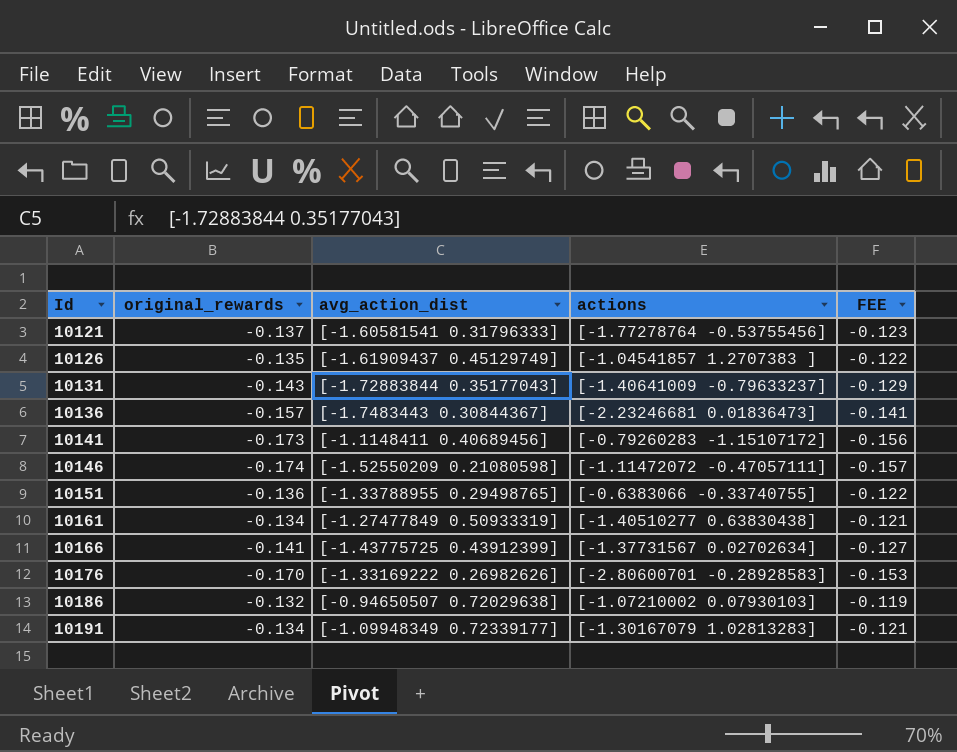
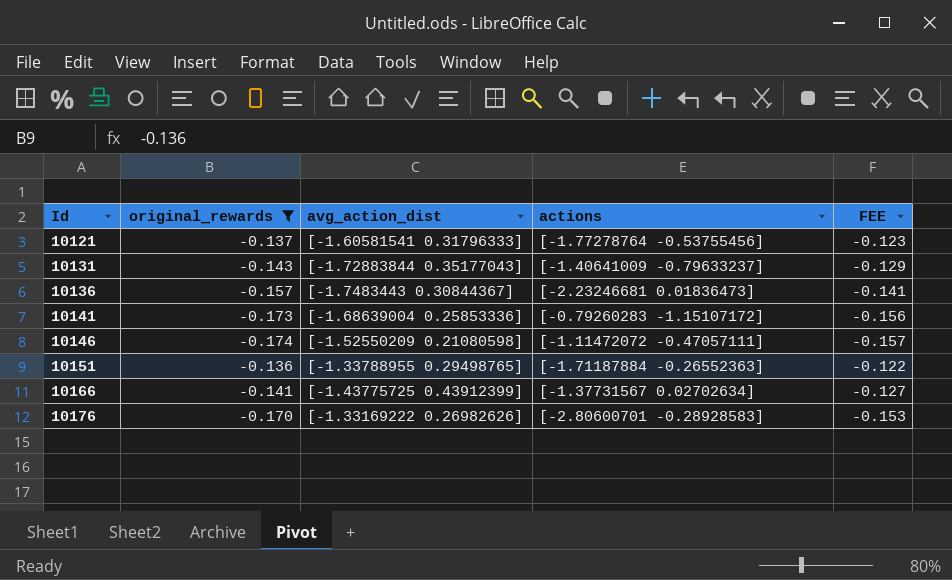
filter: none -> original_rewards <= -0.136
10141 | avg_action_dist: [-1.1148411 0.40689456] -> [-1.68639004 0.25853336]
10151 | actions: [-0.6383066 -0.33740755] -> [-1.71187884 -0.26552363]

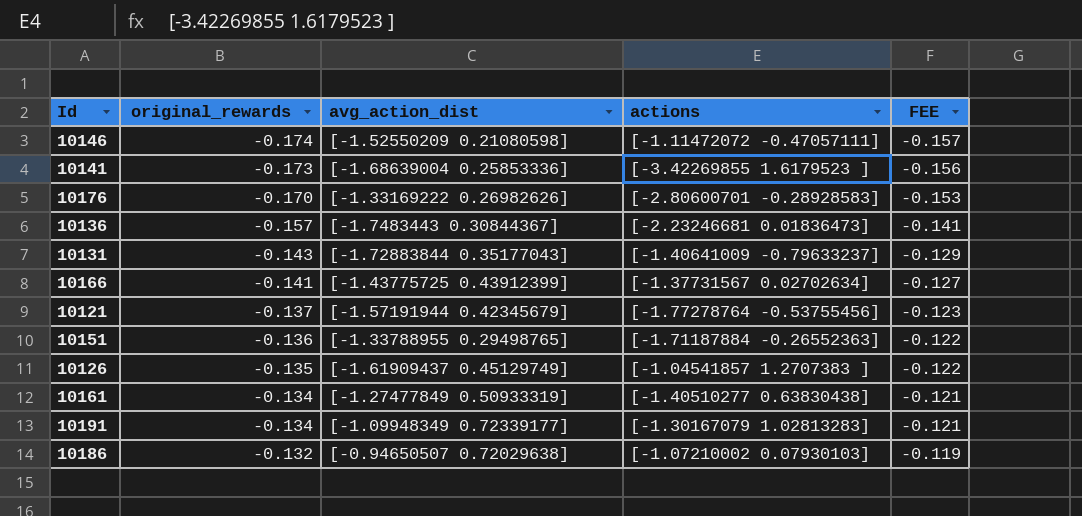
filter: original_rewards <= -0.136 -> none
row order: Id ascending -> original_rewards ascending
10141 | actions: [-0.79260283 -1.15107172] -> [-3.42269855 1.6179523 ]
10121 | avg_action_dist: [-1.60581541 0.31796333] -> [-1.57191944 0.42345679]

